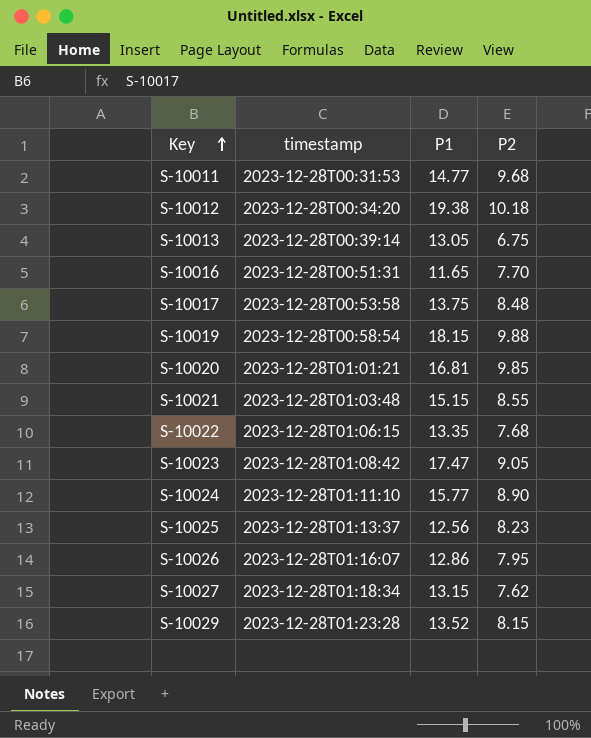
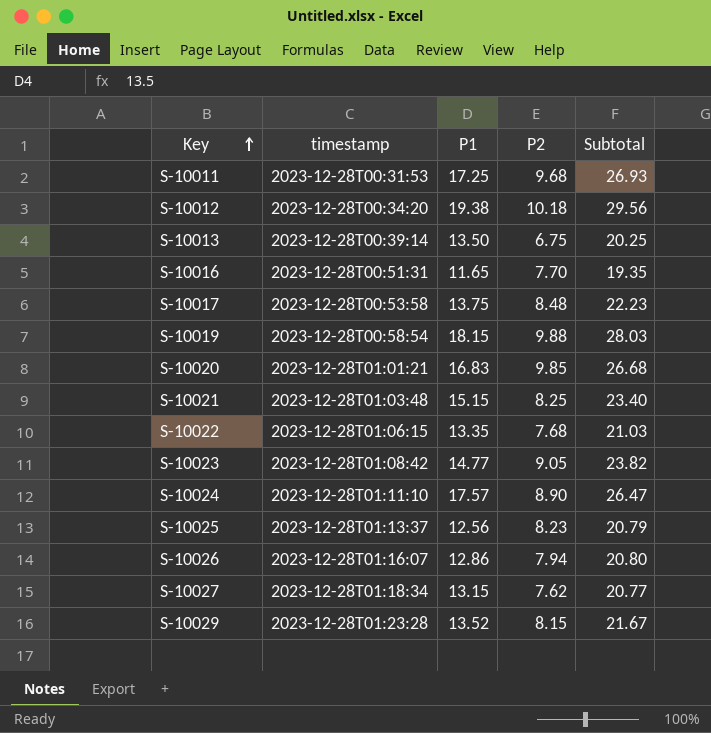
column Subtotal | formula: none -> [P1] + [P2]
S-10011 | P1: 14.77 -> 17.25
S-10013 | P1: 13.05 -> 13.50
S-10020 | P1: 16.81 -> 16.83
S-10021 | P2: 8.55 -> 8.25
S-10023 | P1: 17.47 -> 14.77
S-10024 | P1: 15.77 -> 17.57
S-10026 | P2: 7.95 -> 7.94

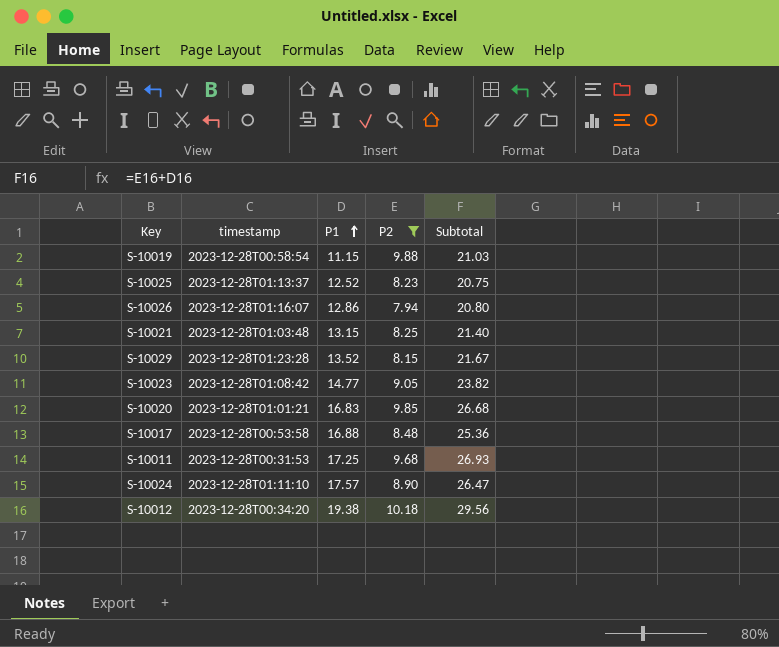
filter: none -> P2 >= 7.94
row order: Key ascending -> P1 ascending
S-10019 | P1: 18.15 -> 11.15
S-10019 | Subtotal: 28.03 -> 21.03
S-10025 | P1: 12.56 -> 12.52
S-10025 | Subtotal: 20.79 -> 20.75
S-10021 | P1: 15.15 -> 13.15
S-10021 | Subtotal: 23.40 -> 21.40
S-10017 | P1: 13.75 -> 16.88
S-10017 | Subtotal: 22.23 -> 25.36

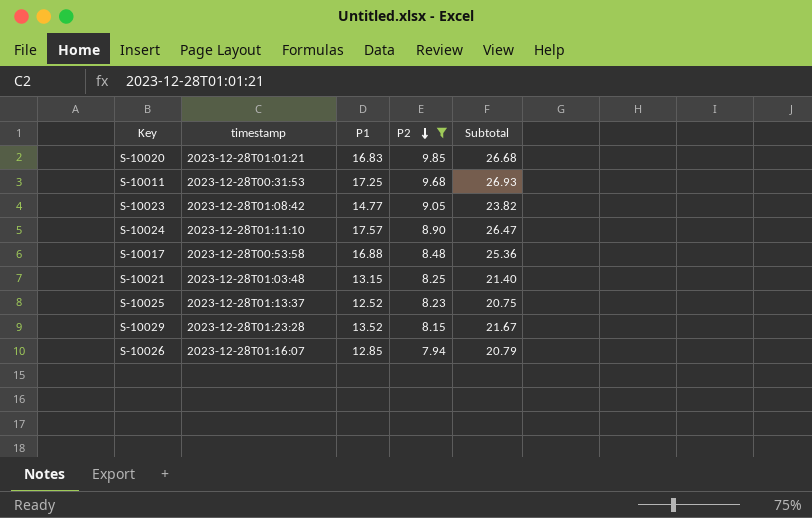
row order: P1 ascending -> P2 descending
row S-10019: 2023-12-28T00:58:54 | 11.15 | 9.88 | 21.03 -> none
row S-10012: 2023-12-28T00:34:20 | 19.38 | 10.18 | 29.56 -> none
S-10026 | P1: 12.86 -> 12.85
S-10026 | Subtotal: 20.80 -> 20.79

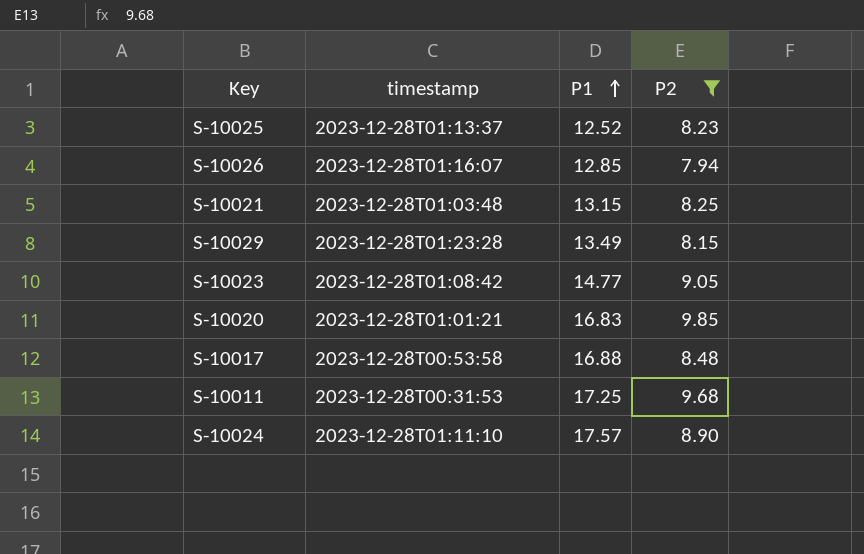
row order: P2 descending -> P1 ascending
column Subtotal | formula: [P1] + [P2] -> none
S-10029 | P1: 13.52 -> 13.49

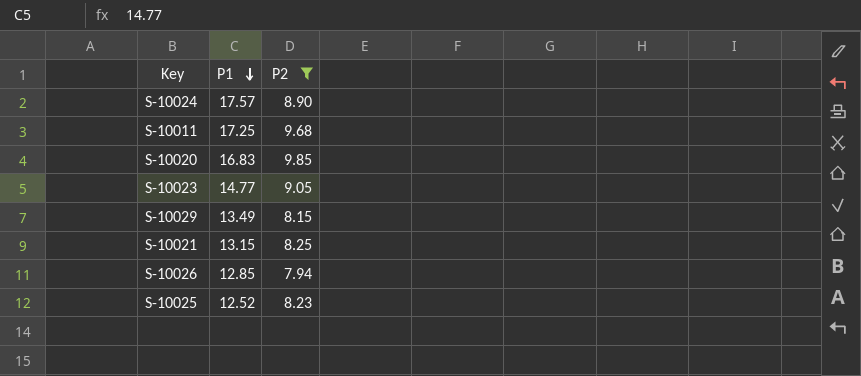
row order: P1 ascending -> P1 descending
column timestamp | position: 2 -> none
row S-10017: 2023-12-28T00:53:58 | 16.88 | 8.48 -> none

